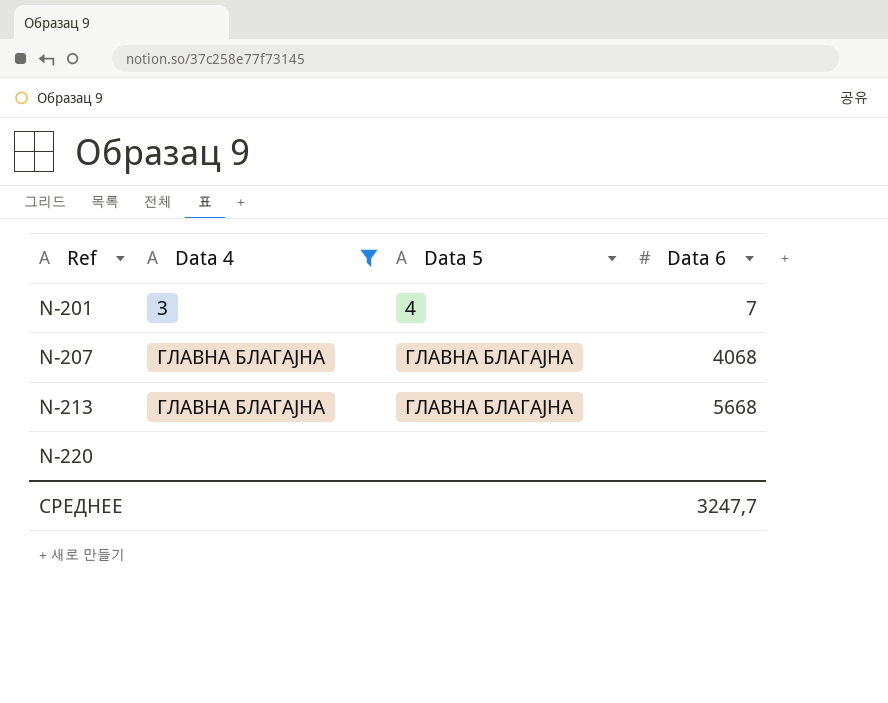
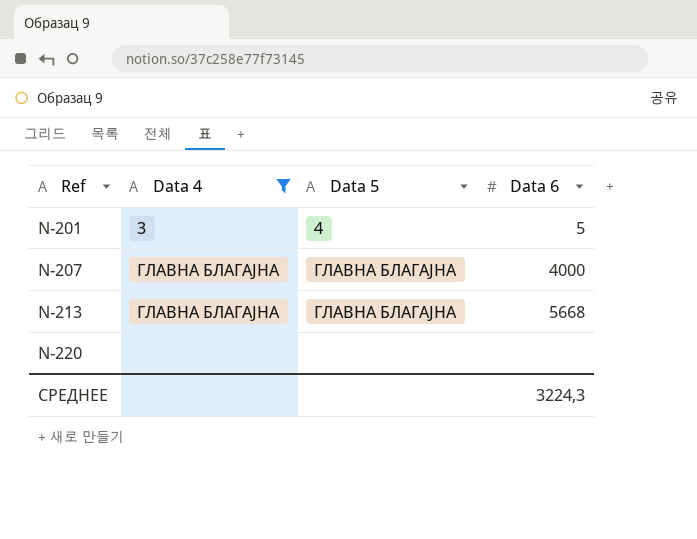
N-201 | Data 6: 7 -> 5
N-207 | Data 6: 4068 -> 4000
СРЕДНЕЕ | Data 6: 3247,7 -> 3224,3

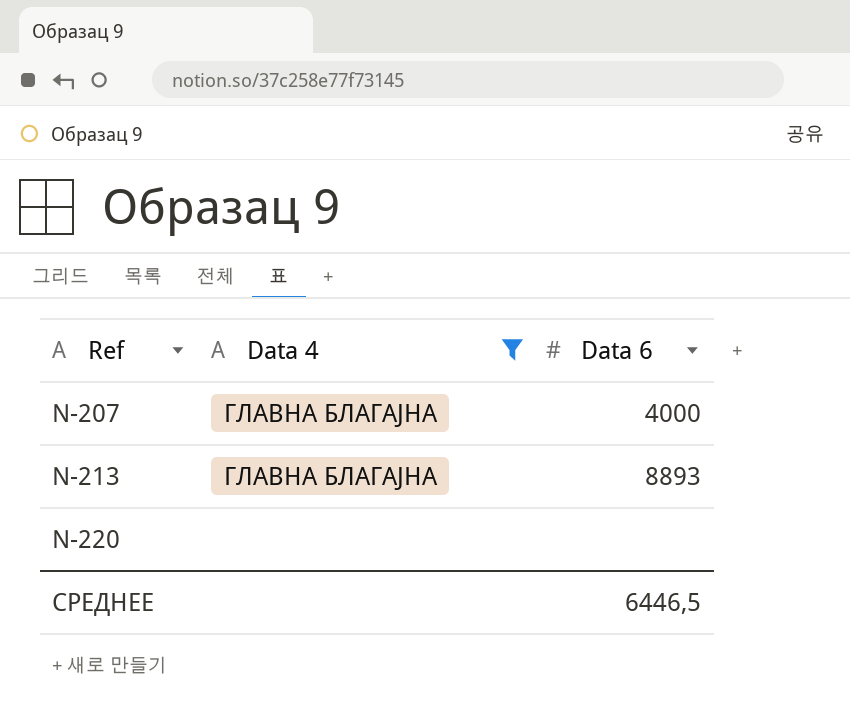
column Data 5 | position: 3 -> none
row N-201: 3 | 4 | 5 -> none
N-213 | Data 6: 5668 -> 8893
СРЕДНЕЕ | Data 6: 3224,3 -> 6446,5

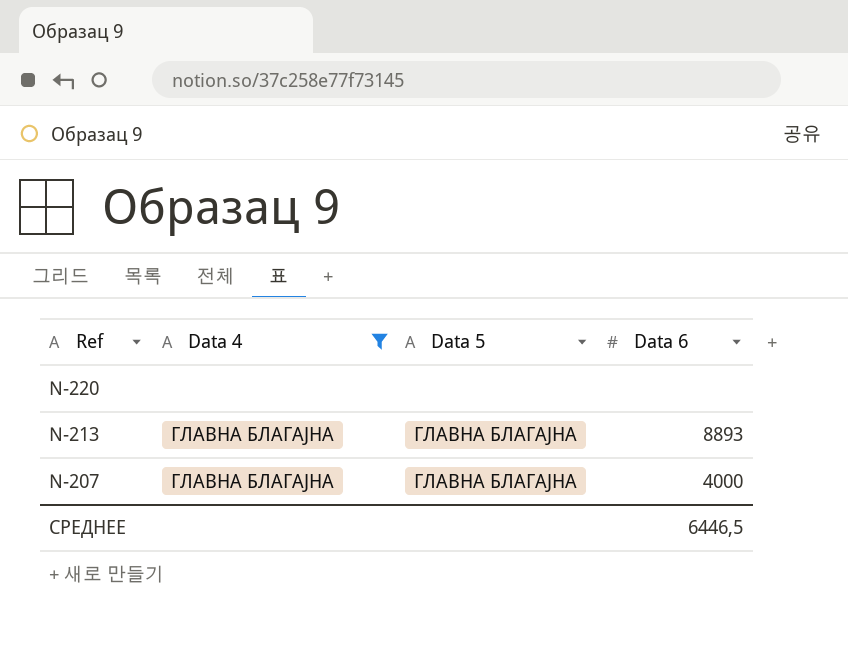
row order: Ref ascending -> Ref descending
column Data 5 | position: none -> 3

